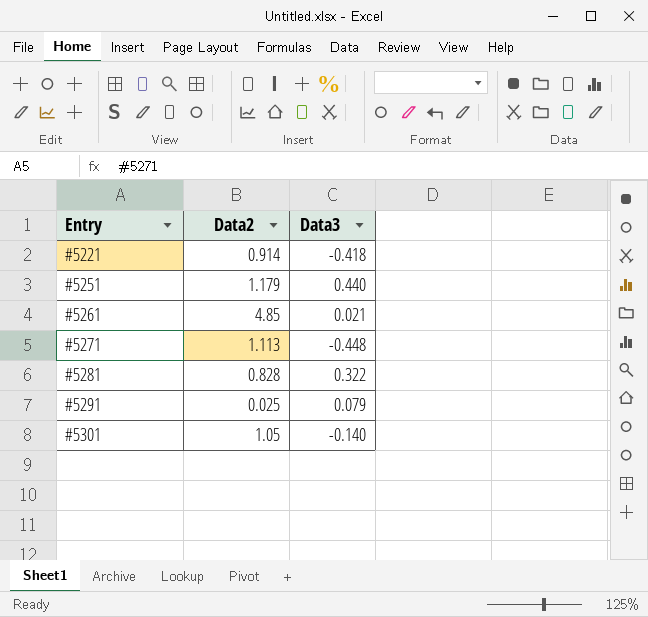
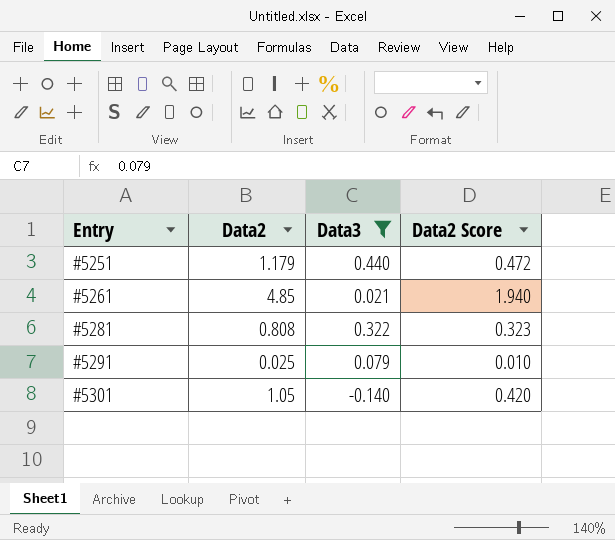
filter: none -> Data3 >= -0.140
column Data2 Score | formula: none -> [Data2] * 0.4
#5281 | Data2: 0.828 -> 0.808

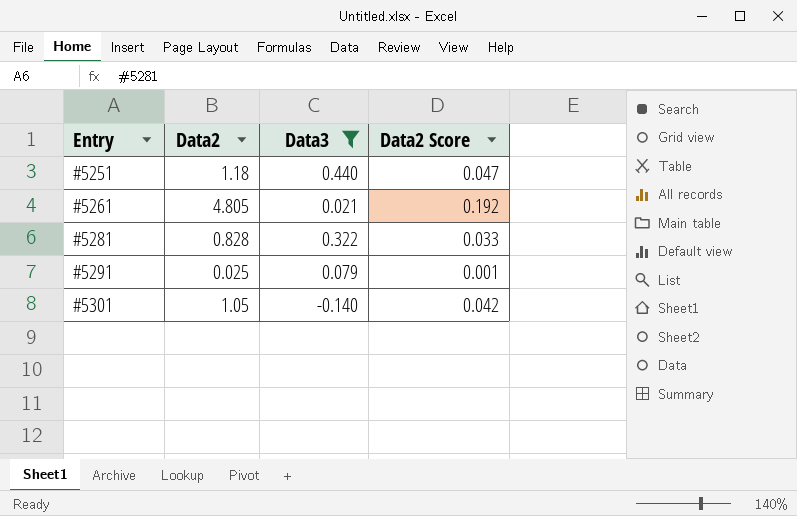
column Data2 Score | formula: [Data2] * 0.4 -> [Data2] * 0.04
#5251 | Data2: 1.179 -> 1.18
#5261 | Data2: 4.85 -> 4.805
#5281 | Data2: 0.808 -> 0.828

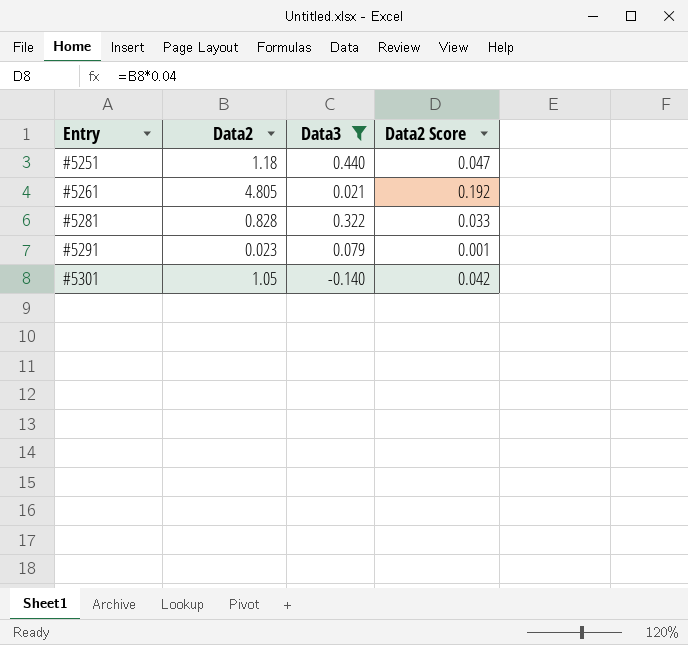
#5291 | Data2: 0.025 -> 0.023

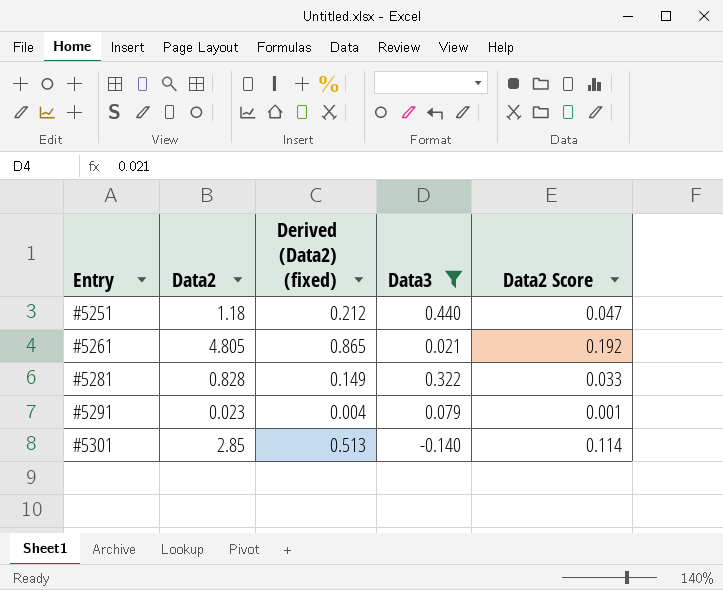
column Derived (Data2) (fixed) | formula: none -> [Data2] * 0.18
#5301 | Data2: 1.05 -> 2.85
#5301 | Data2 Score: 0.042 -> 0.114

